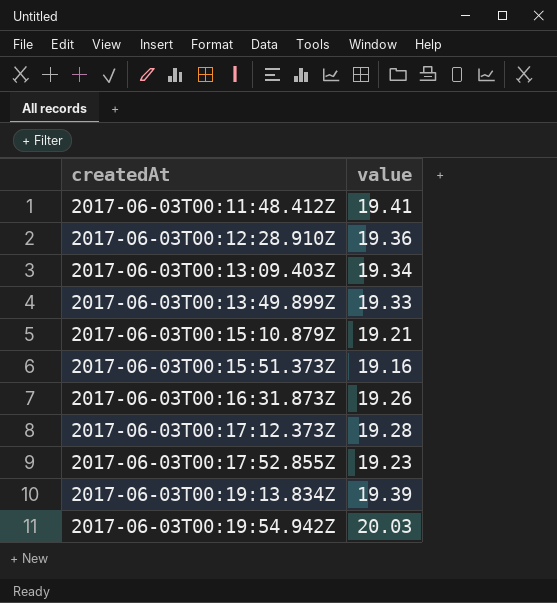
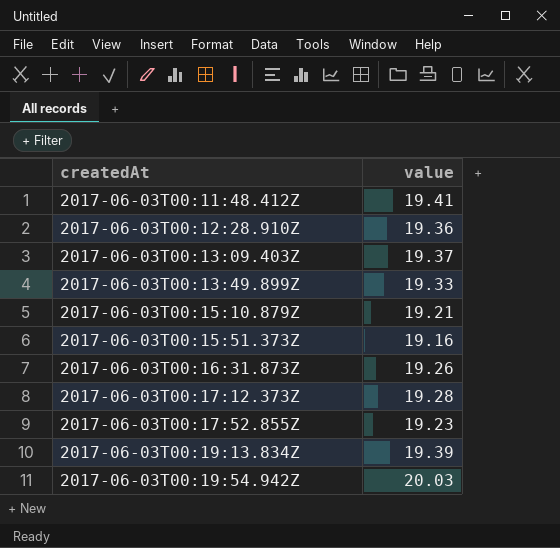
2017-06-03T00:13:09.403Z | value: 19.34 -> 19.37

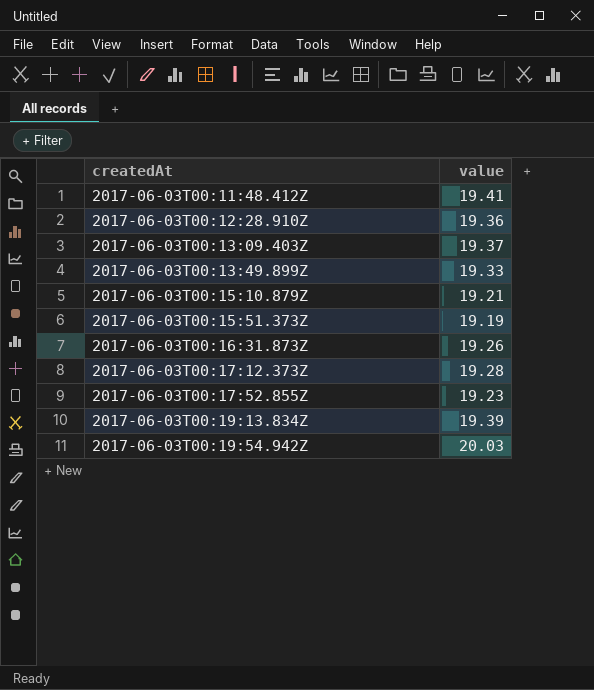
2017-06-03T00:15:51.373Z | value: 19.16 -> 19.19

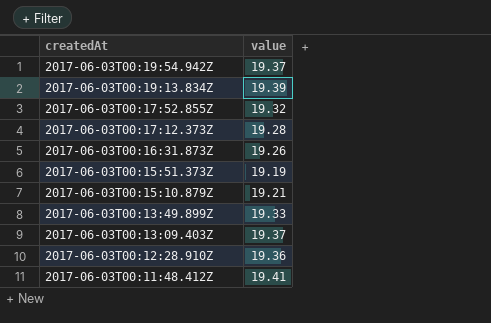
row order: createdAt ascending -> createdAt descending
2017-06-03T00:19:54.942Z | value: 20.03 -> 19.37
2017-06-03T00:17:52.855Z | value: 19.23 -> 19.32

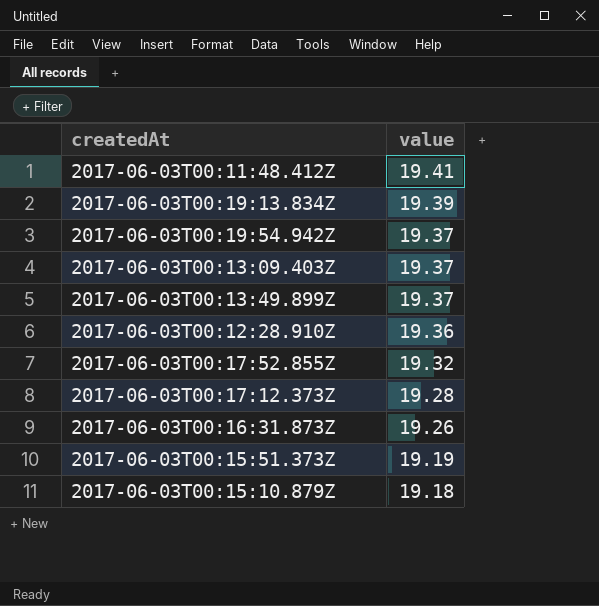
row order: createdAt descending -> value descending
2017-06-03T00:13:49.899Z | value: 19.33 -> 19.37
2017-06-03T00:15:10.879Z | value: 19.21 -> 19.18

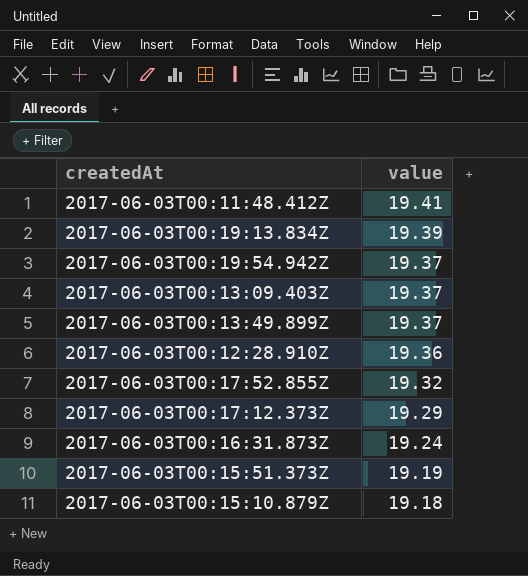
2017-06-03T00:17:12.373Z | value: 19.28 -> 19.29
2017-06-03T00:16:31.873Z | value: 19.26 -> 19.24

